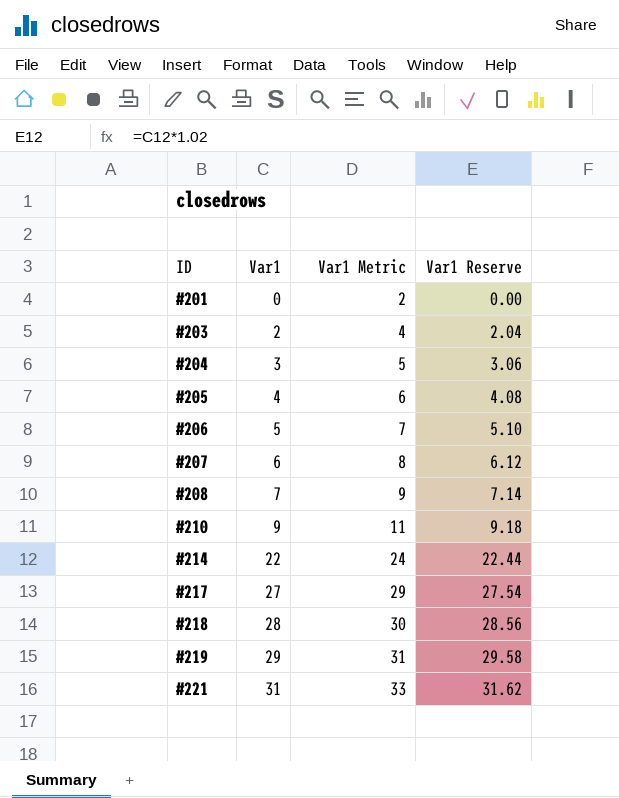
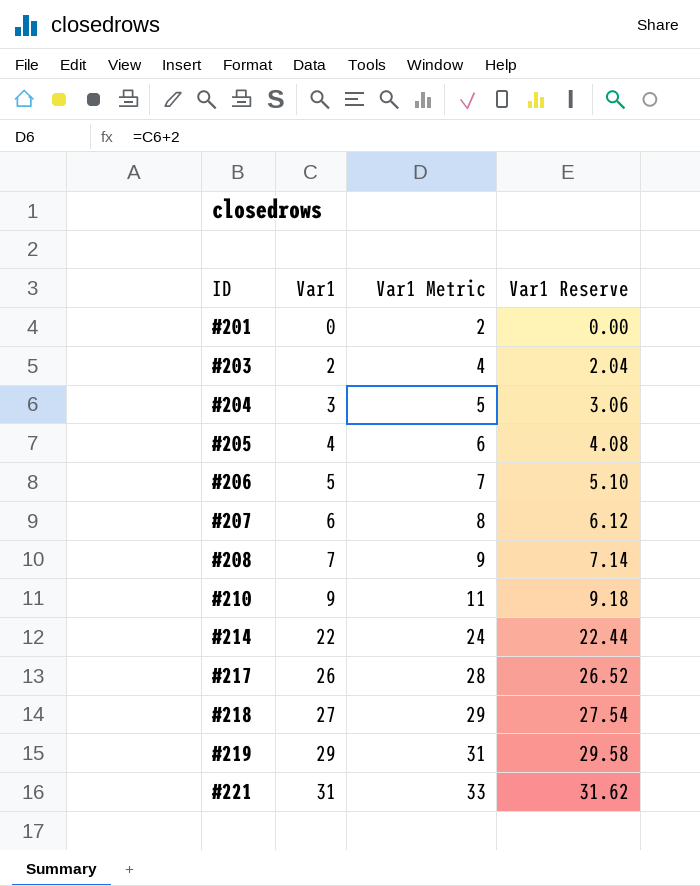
#217 | Var1: 27 -> 26
#217 | Var1 Metric: 29 -> 28
#217 | Var1 Reserve: 27.54 -> 26.52
#218 | Var1: 28 -> 27
#218 | Var1 Metric: 30 -> 29
#218 | Var1 Reserve: 28.56 -> 27.54

